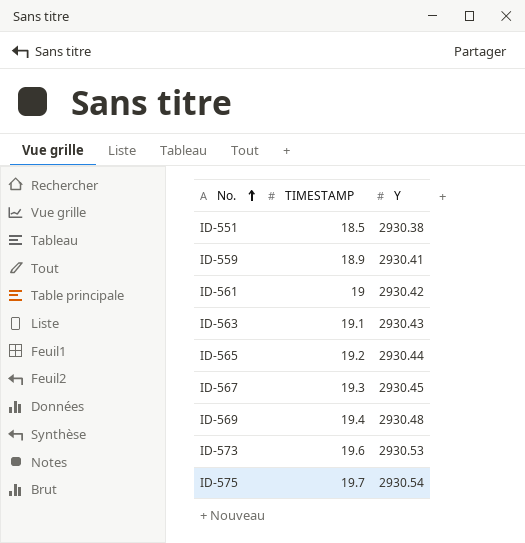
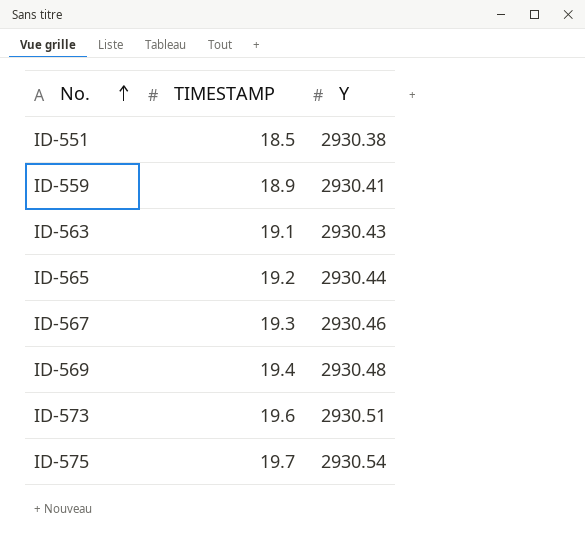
row ID-561: 19 | 2930.42 -> none
ID-567 | Y: 2930.45 -> 2930.46
ID-573 | Y: 2930.53 -> 2930.51

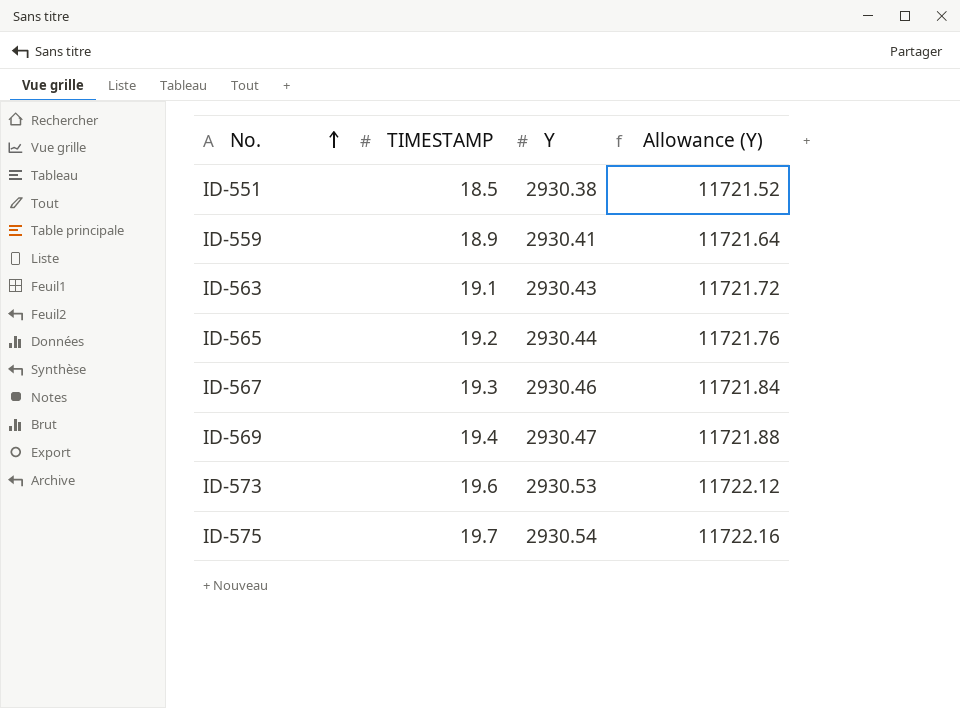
column Allowance (Y) | formula: none -> [Y] * 4
ID-569 | Y: 2930.48 -> 2930.47
ID-573 | Y: 2930.51 -> 2930.53

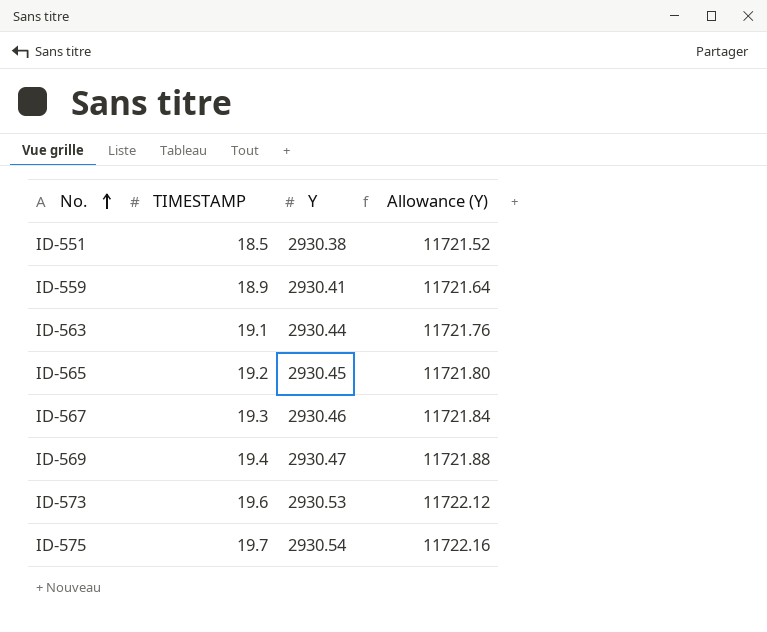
ID-563 | Y: 2930.43 -> 2930.44
ID-563 | Allowance (Y): 11721.72 -> 11721.76
ID-565 | Y: 2930.44 -> 2930.45
ID-565 | Allowance (Y): 11721.76 -> 11721.80

